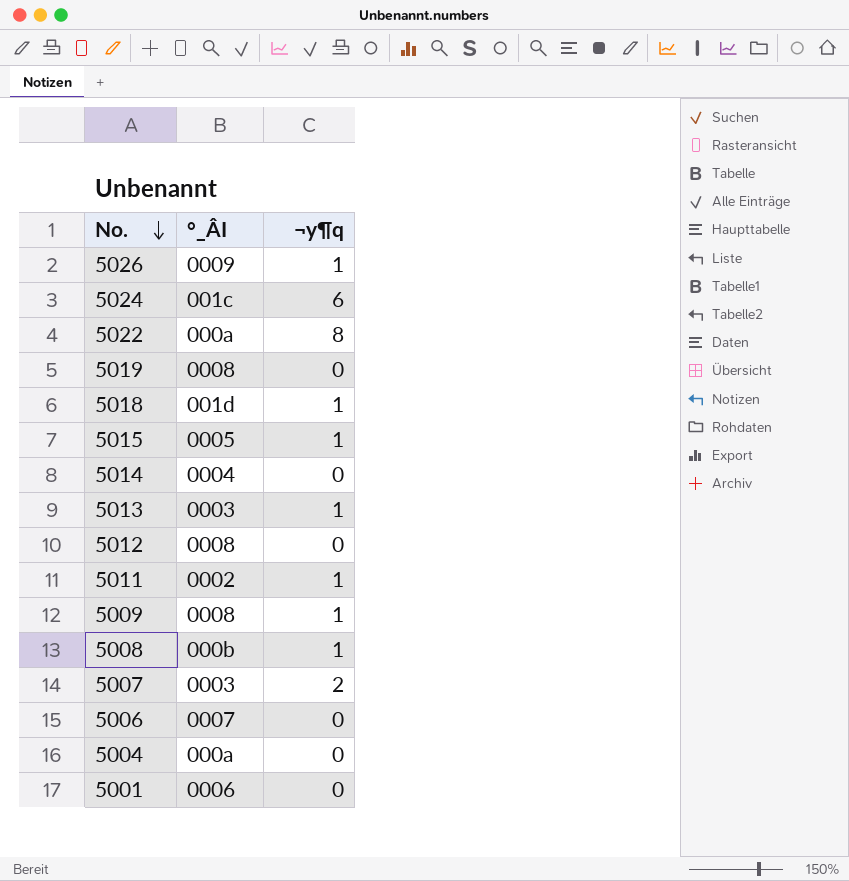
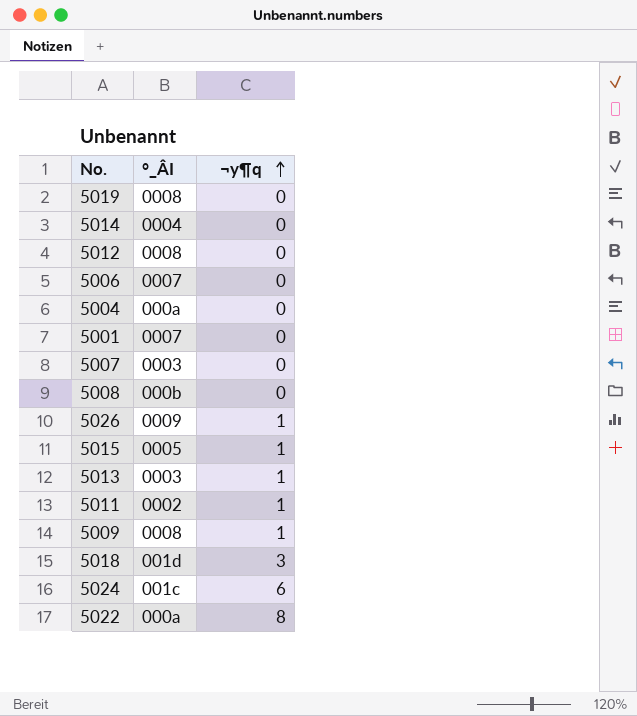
row order: No. descending -> ¬y¶q ascending
5001 | °_ÂI: 0006 -> 0007
5007 | ¬y¶q: 2 -> 0
5008 | ¬y¶q: 1 -> 0
5018 | ¬y¶q: 1 -> 3

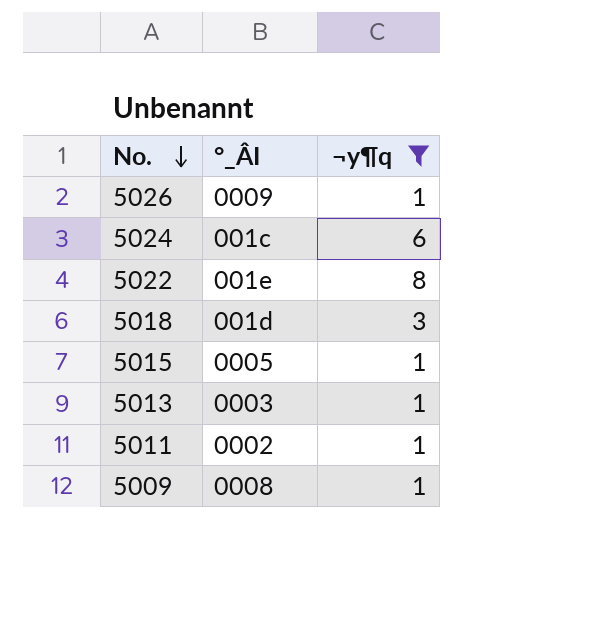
filter: none -> ¬y¶q != 0
row order: ¬y¶q ascending -> No. descending
5022 | °_ÂI: 000a -> 001e

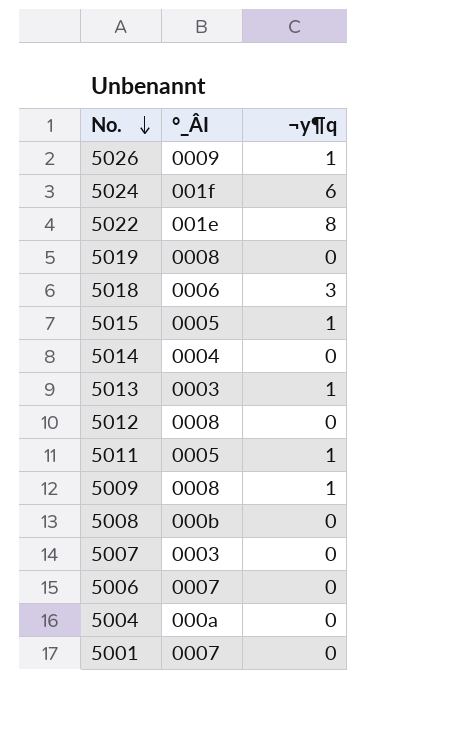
filter: ¬y¶q != 0 -> none
5024 | °_ÂI: 001c -> 001f
5018 | °_ÂI: 001d -> 0006
5011 | °_ÂI: 0002 -> 0005

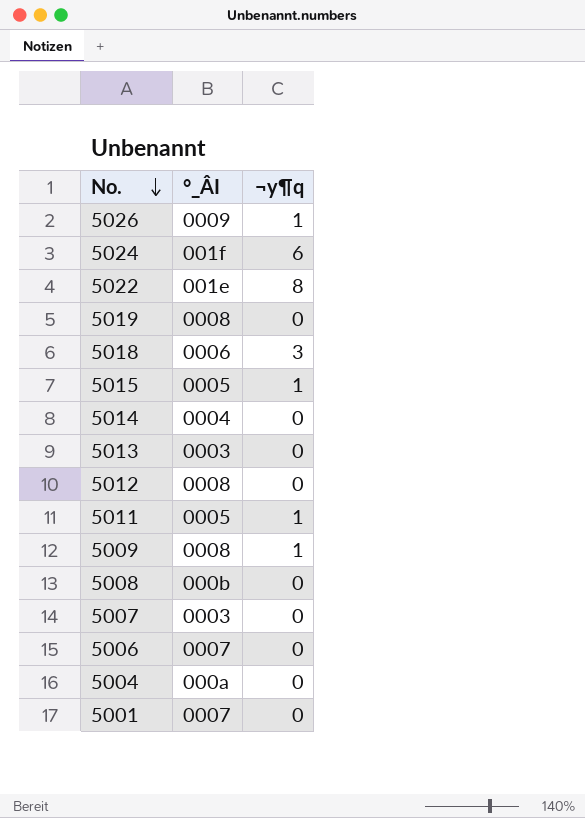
5013 | ¬y¶q: 1 -> 0

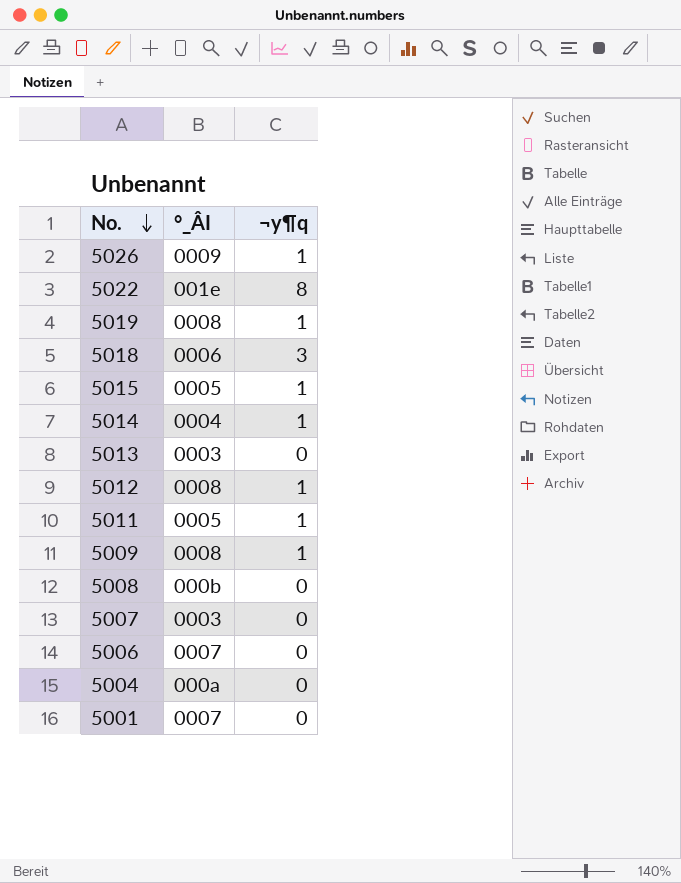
row 5024: 001f | 6 -> none
5019 | ¬y¶q: 0 -> 1
5014 | ¬y¶q: 0 -> 1
5012 | ¬y¶q: 0 -> 1

